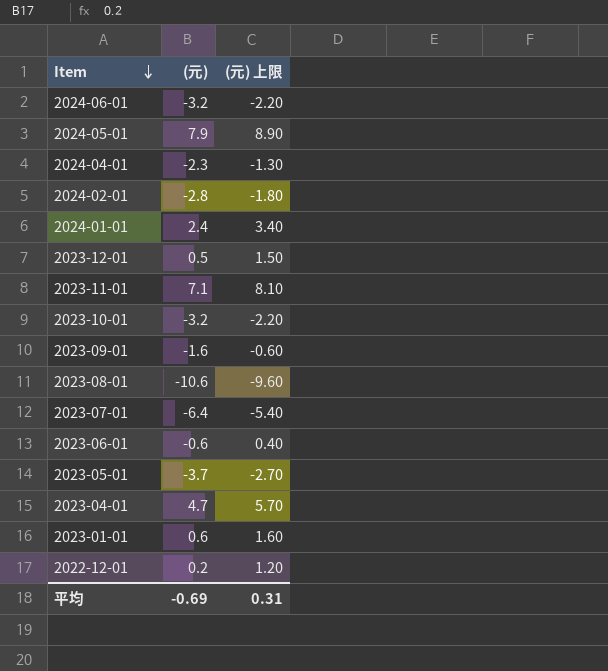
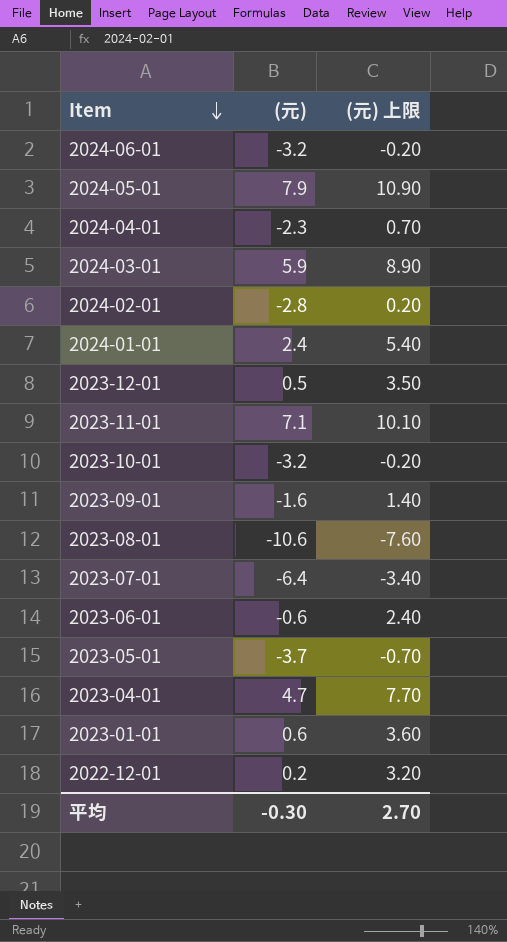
column (元) 上限 | formula: [(元)] + 1 -> [(元)] + 3
row 2024-03-01: none -> 5.9 | 8.90
平均 | (元): -0.69 -> -0.30
平均 | (元) 上限: 0.31 -> 2.70

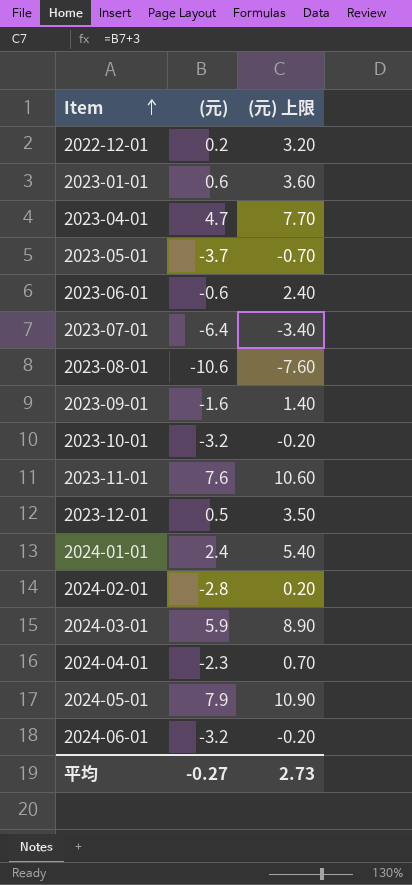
row order: Item descending -> Item ascending
2023-11-01 | (元): 7.1 -> 7.6
2023-11-01 | (元) 上限: 10.10 -> 10.60
平均 | (元): -0.30 -> -0.27
平均 | (元) 上限: 2.70 -> 2.73

